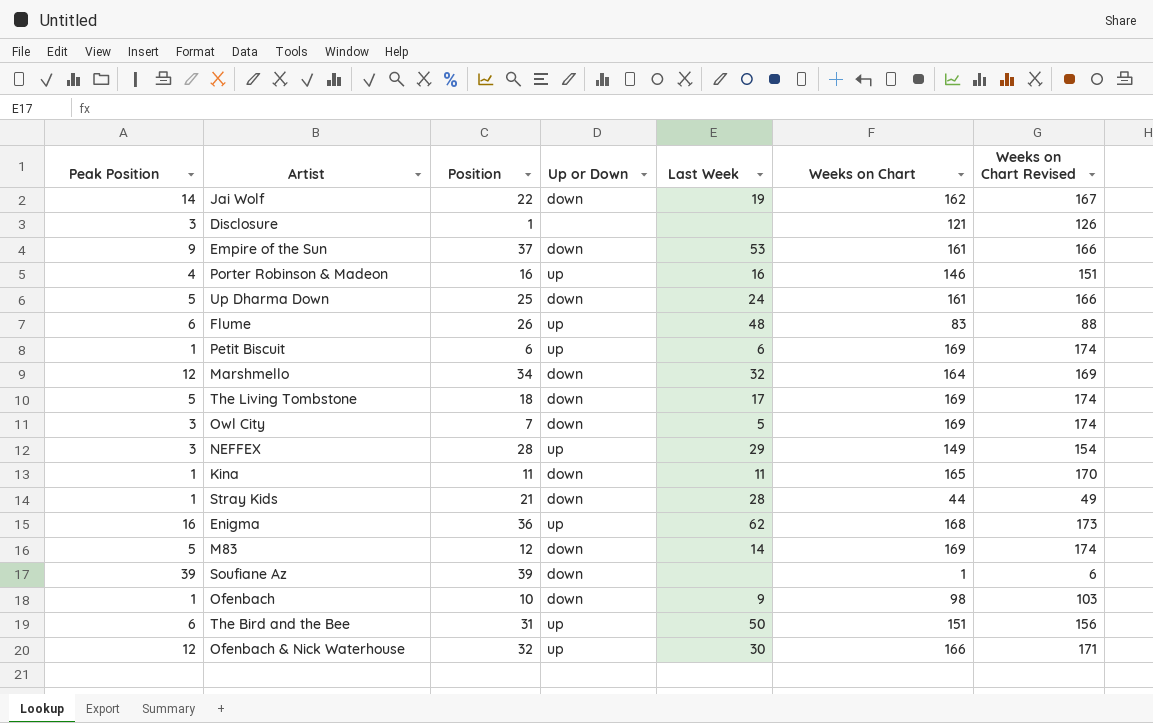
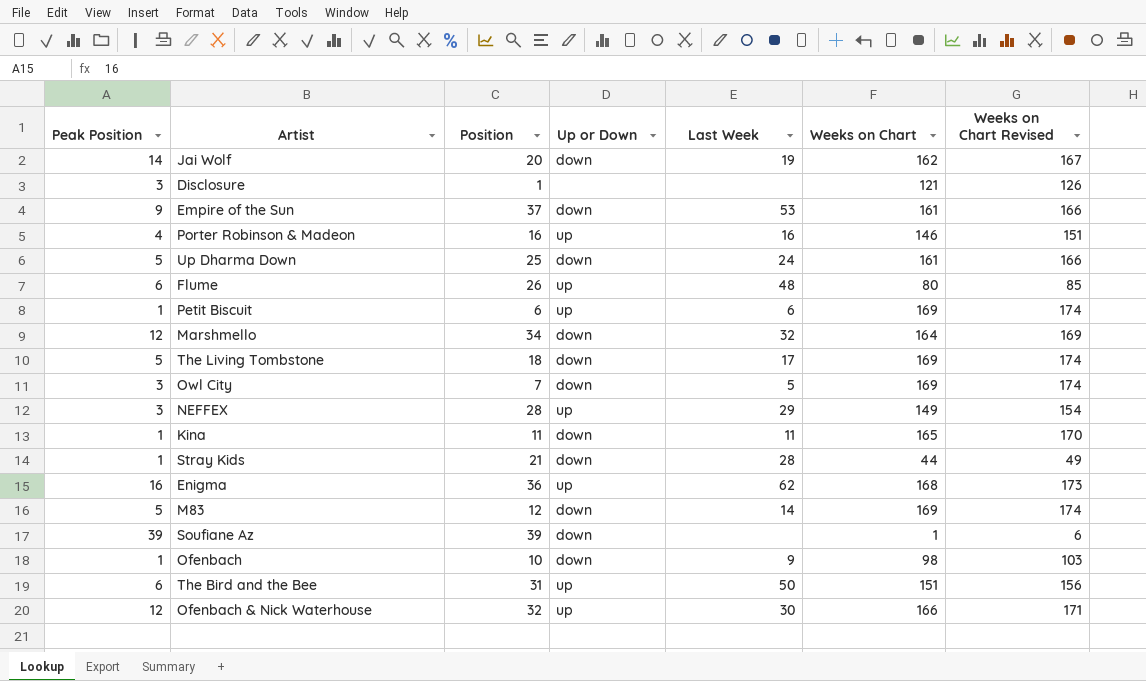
Jai Wolf | Position: 22 -> 20
Flume | Weeks on Chart: 83 -> 80
Flume | Weeks on Chart Revised: 88 -> 85

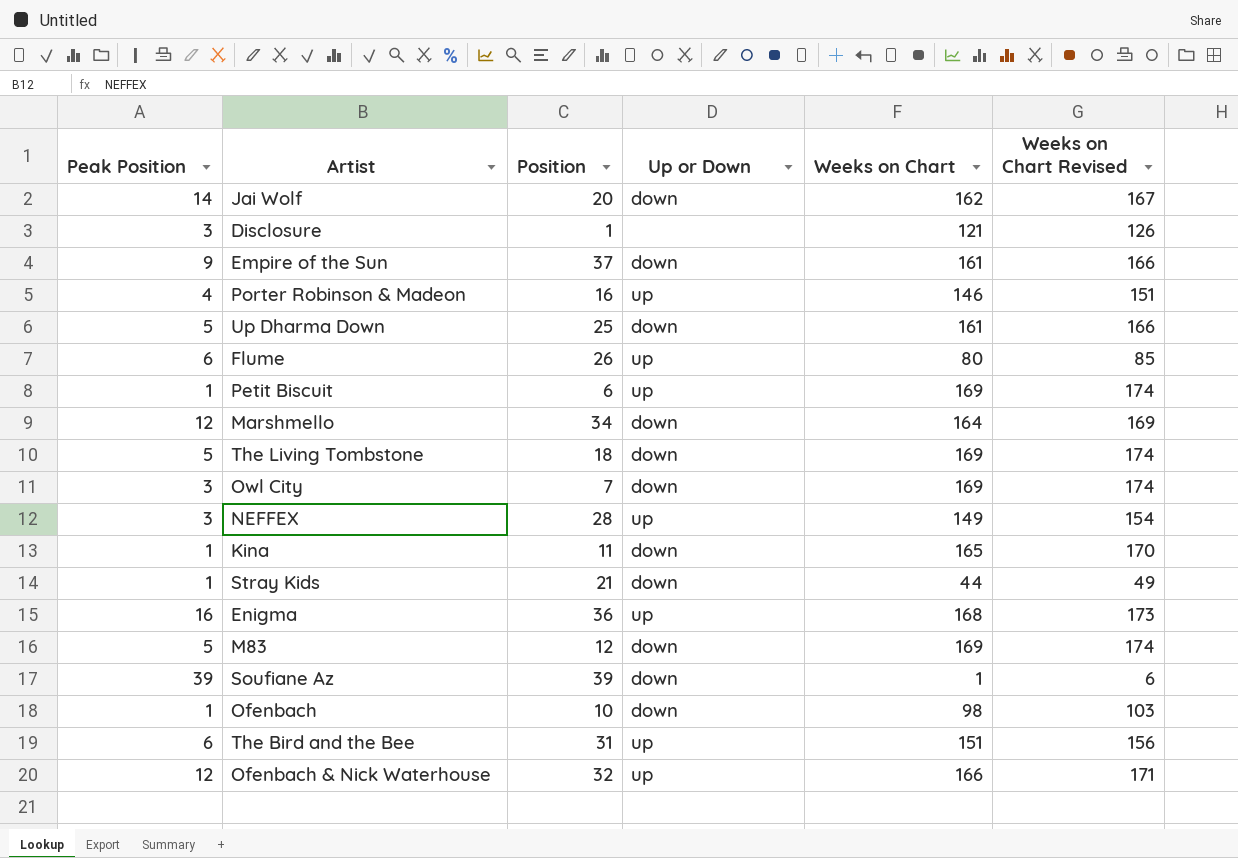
column Last Week | position: 5 -> none

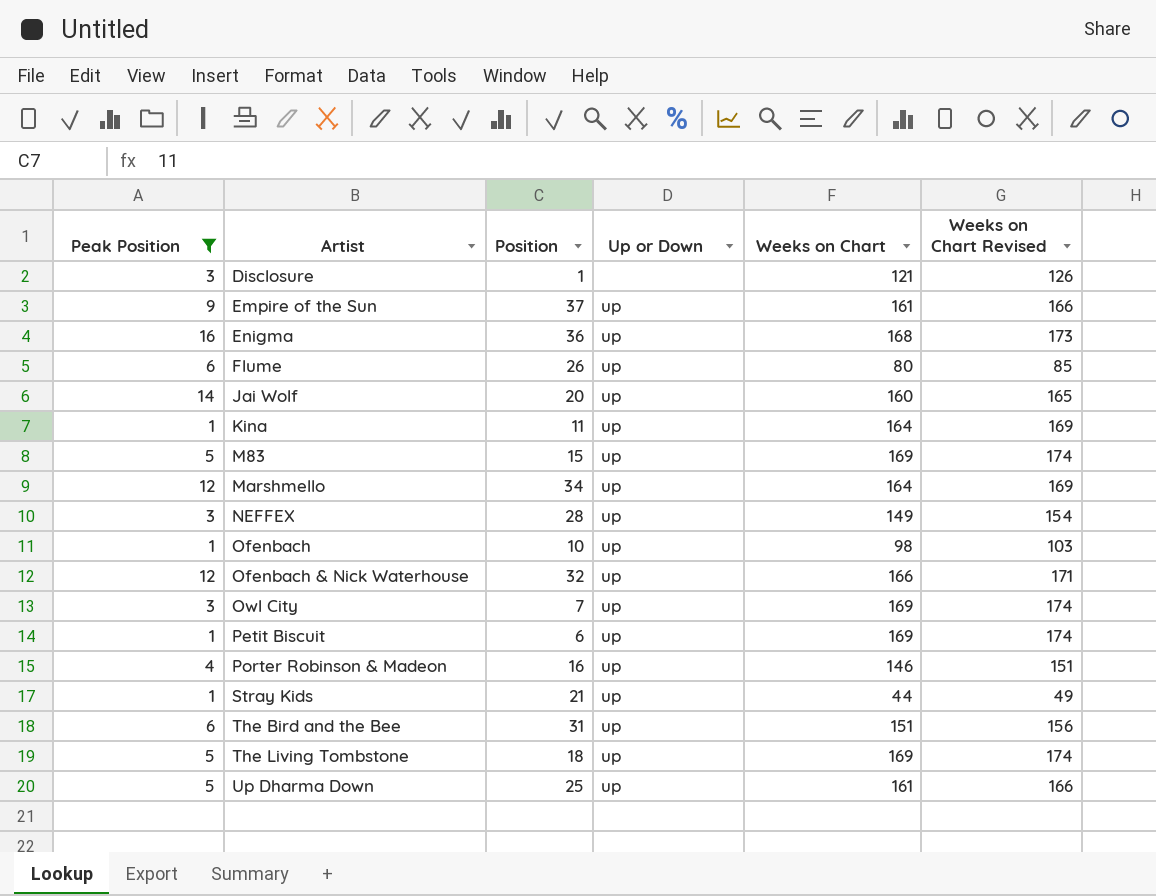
filter: none -> Peak Position != 39
row order: none -> Artist ascending
Empire of the Sun | Up or Down: down -> up
Jai Wolf | Up or Down: down -> up
Jai Wolf | Weeks on Chart: 162 -> 160
Jai Wolf | Weeks on Chart Revised: 167 -> 165
Kina | Up or Down: down -> up
Kina | Weeks on Chart: 165 -> 164
Kina | Weeks on Chart Revised: 170 -> 169
M83 | Position: 12 -> 15
M83 | Up or Down: down -> up
Marshmello | Up or Down: down -> up
Ofenbach | Up or Down: down -> up
Owl City | Up or Down: down -> up
Stray Kids | Up or Down: down -> up
The Living Tombstone | Up or Down: down -> up
Up Dharma Down | Up or Down: down -> up

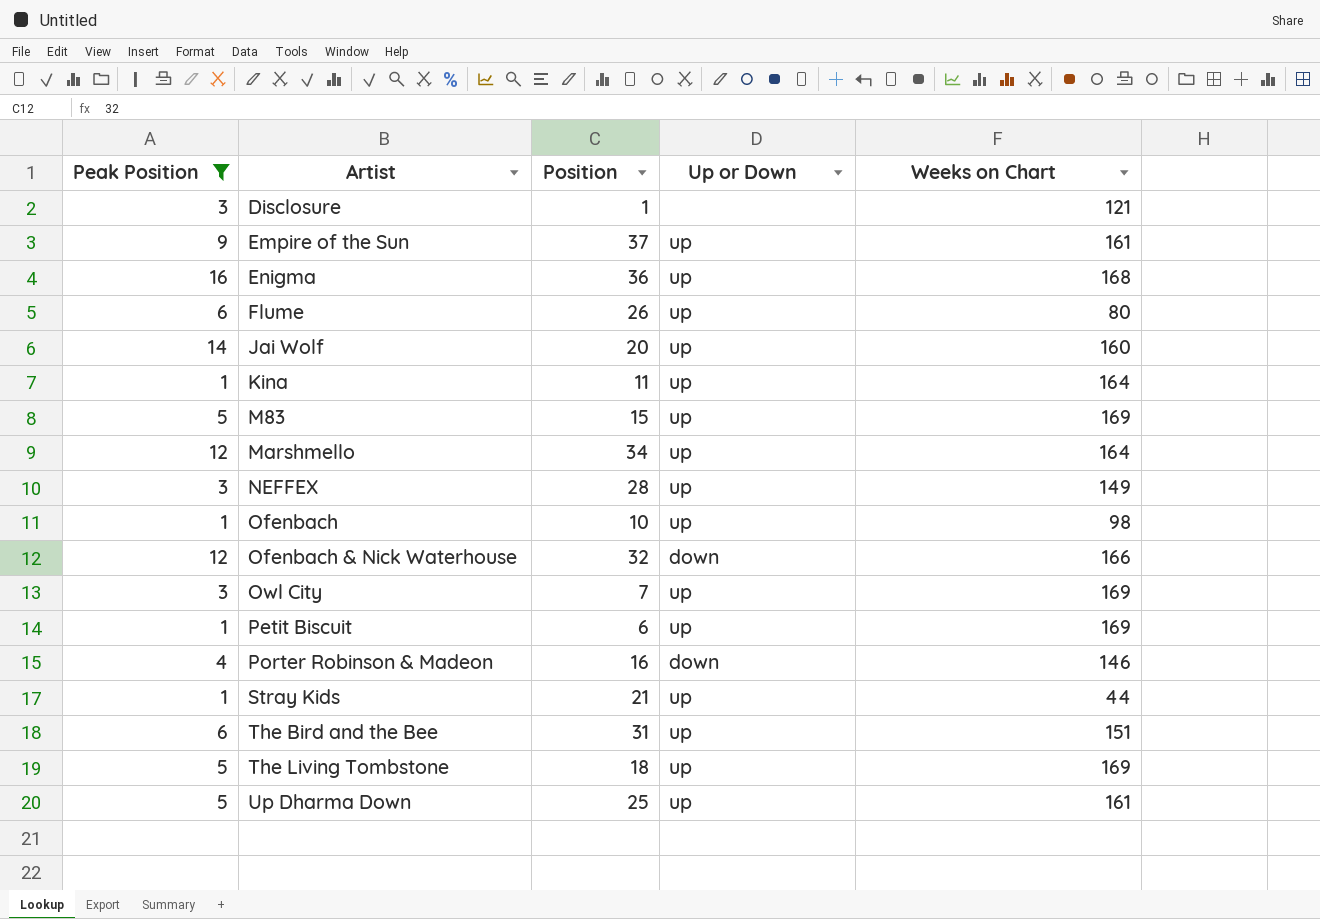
column Weeks on Chart Revised | formula: [Weeks on Chart] + 5 -> none
Ofenbach & Nick Waterhouse | Up or Down: up -> down
Porter Robinson & Madeon | Up or Down: up -> down

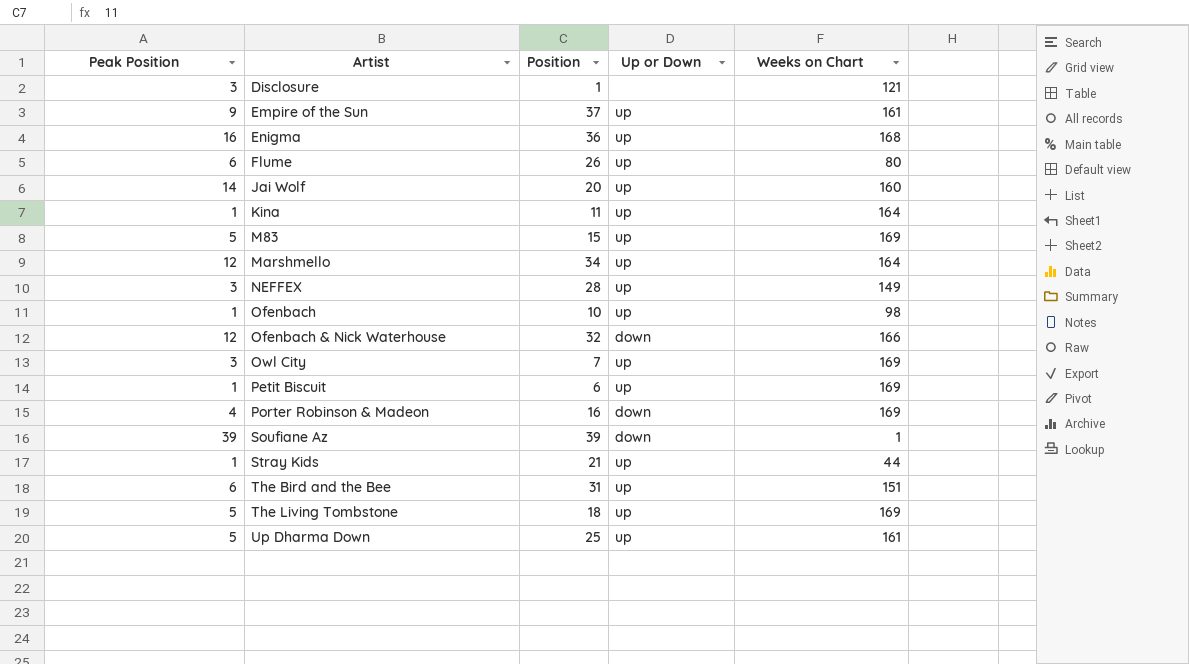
filter: Peak Position != 39 -> none
Porter Robinson & Madeon | Weeks on Chart: 146 -> 169

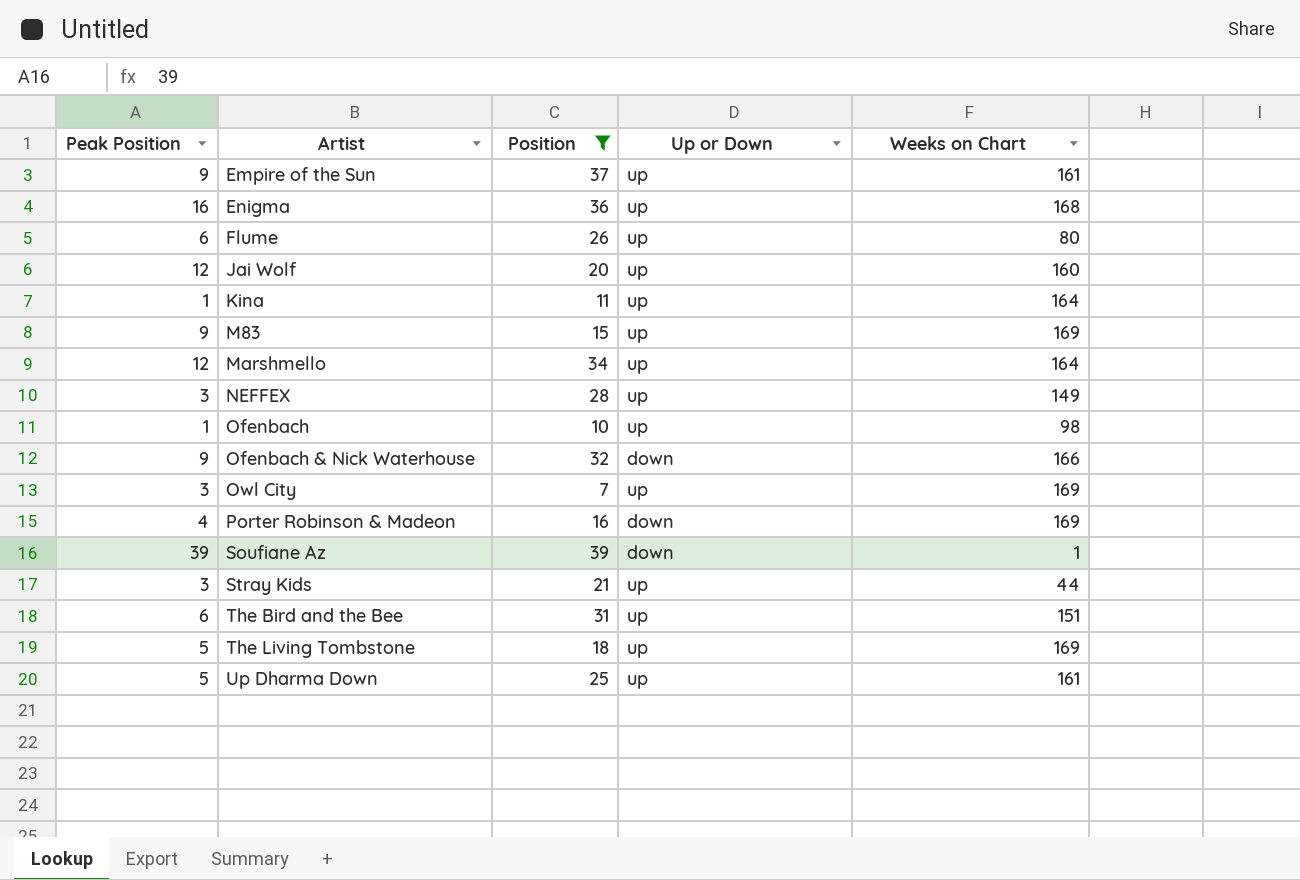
filter: none -> Position >= 7
Jai Wolf | Peak Position: 14 -> 12
M83 | Peak Position: 5 -> 9
Ofenbach & Nick Waterhouse | Peak Position: 12 -> 9
Stray Kids | Peak Position: 1 -> 3

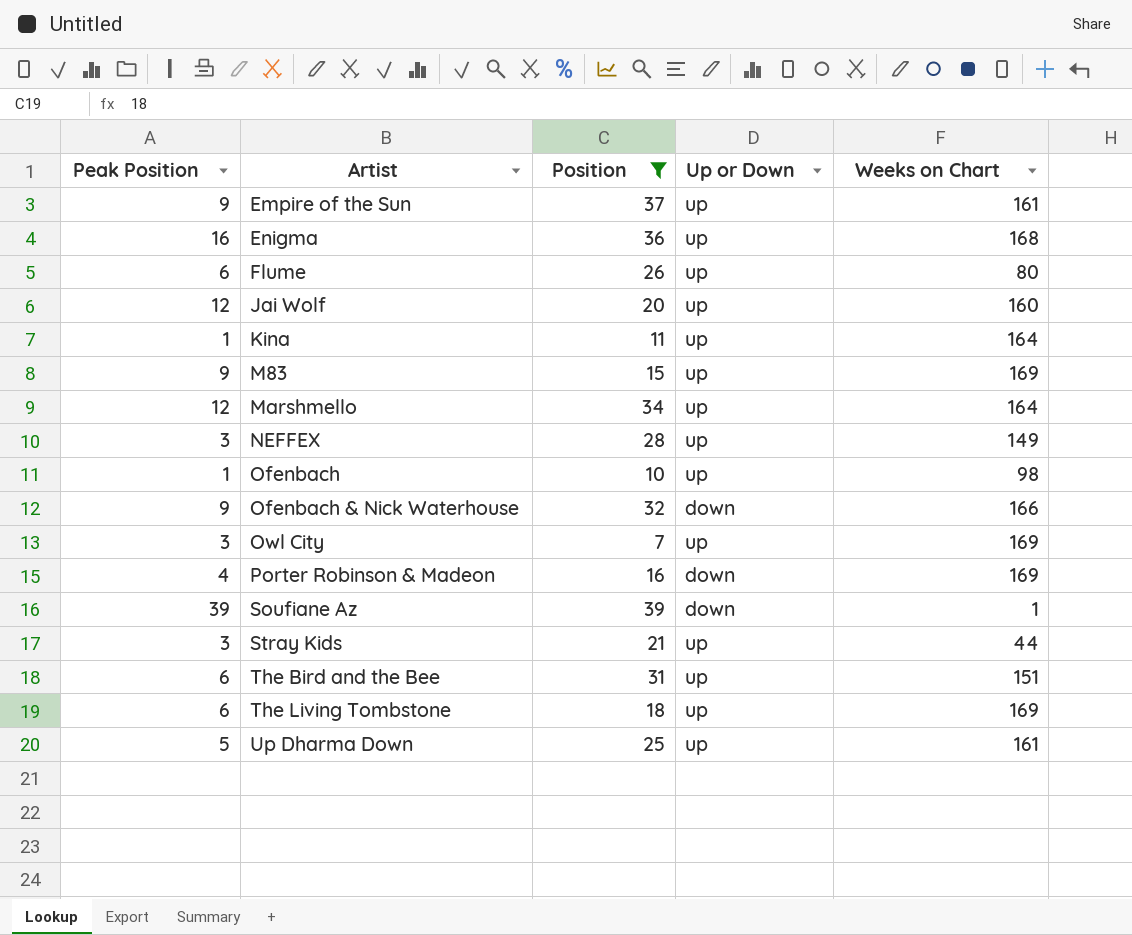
The Living Tombstone | Peak Position: 5 -> 6

